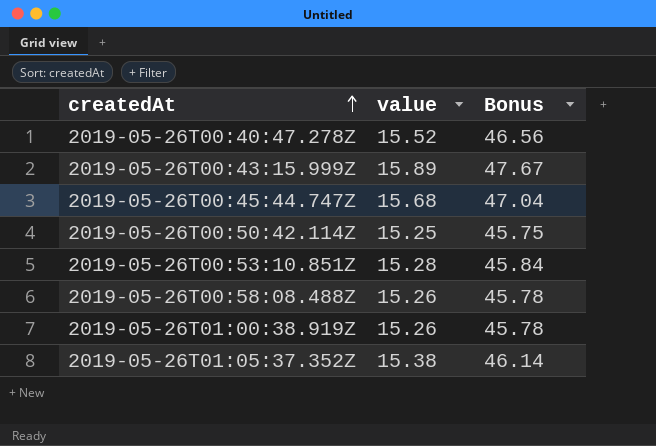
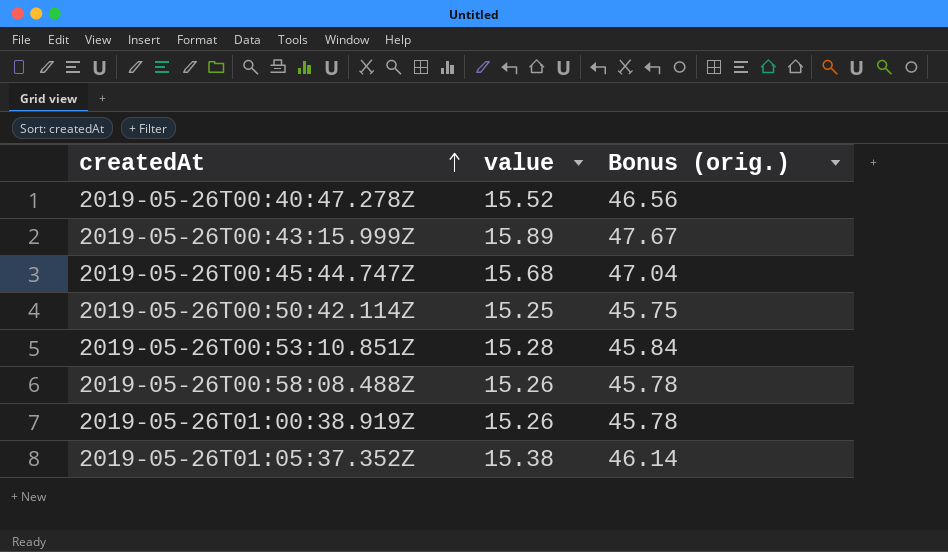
column name: Bonus -> Bonus (orig.)

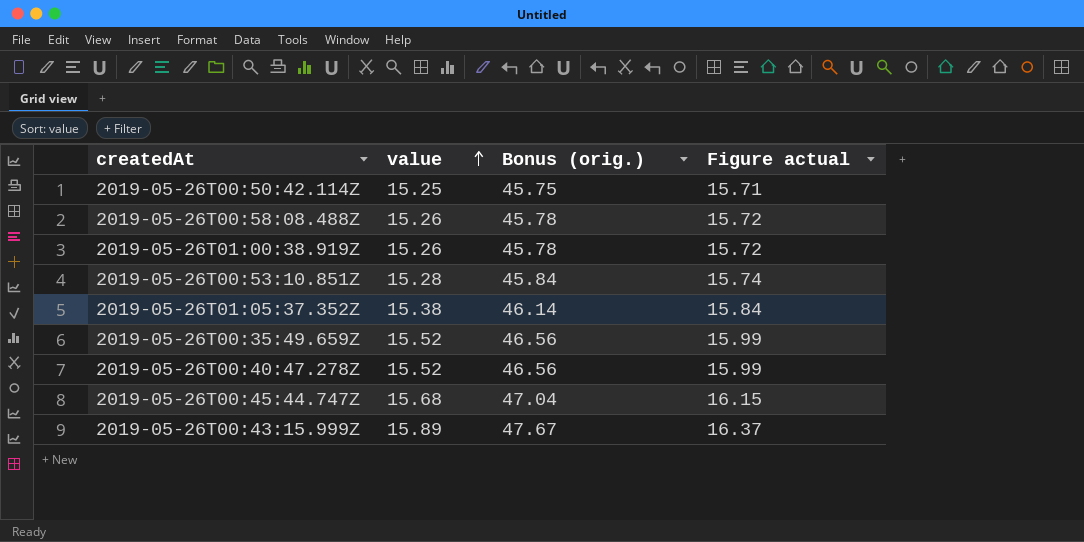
row order: createdAt ascending -> value ascending
column Figure actual | formula: none -> [value] * 1.03
row 2019-05-26T00:35:49.659Z: none -> 15.52 | 46.56 | 15.99

